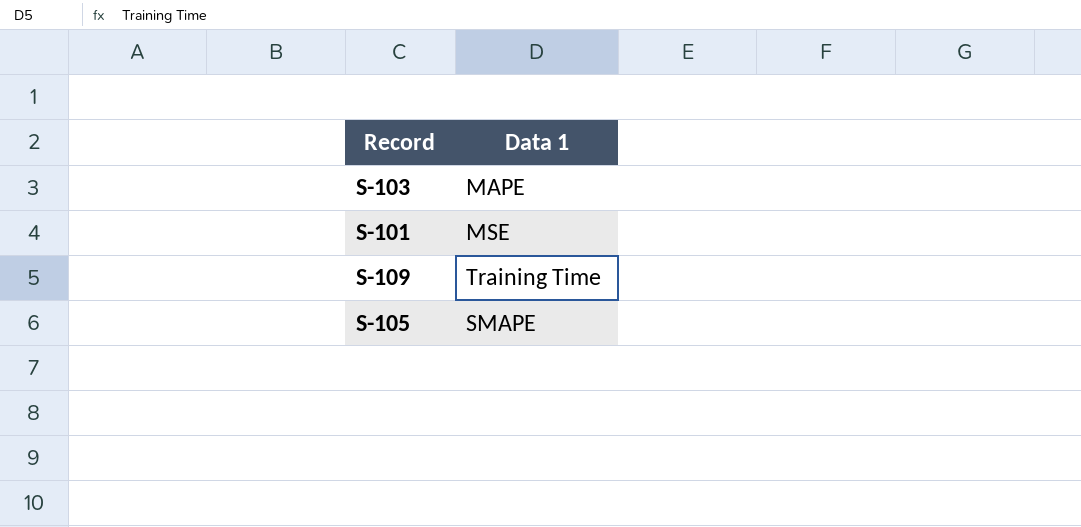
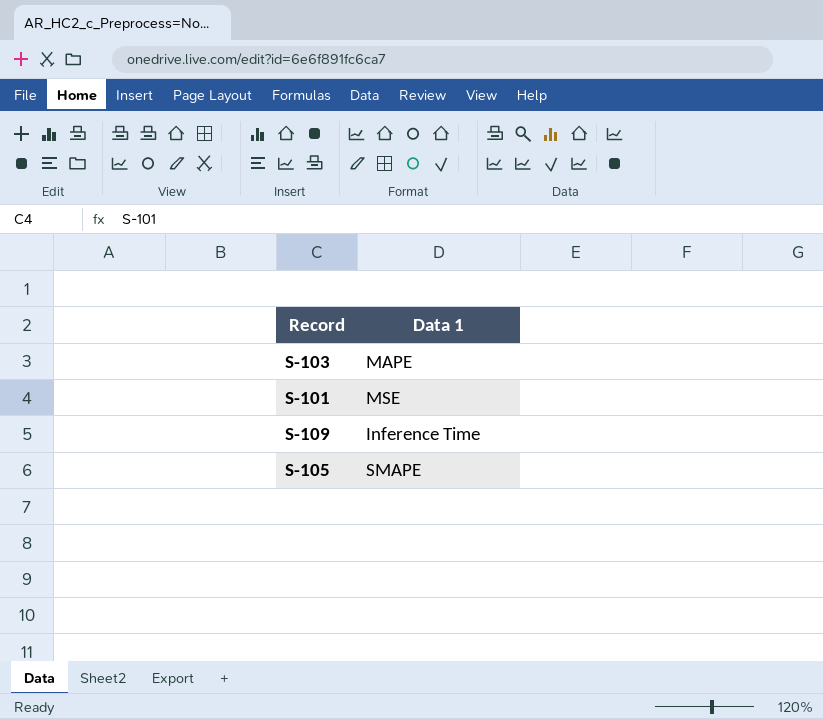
S-109 | Data 1: Training Time -> Inference Time

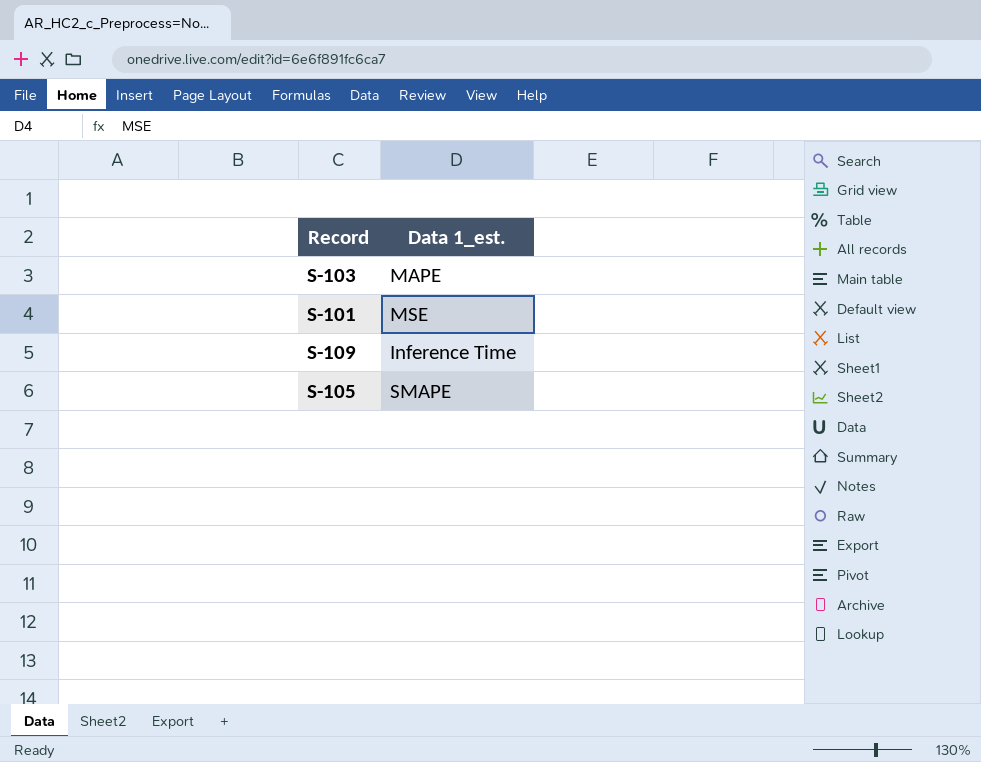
column name: Data 1 -> Data 1_est.

